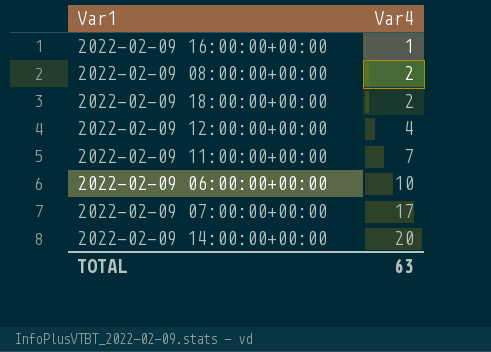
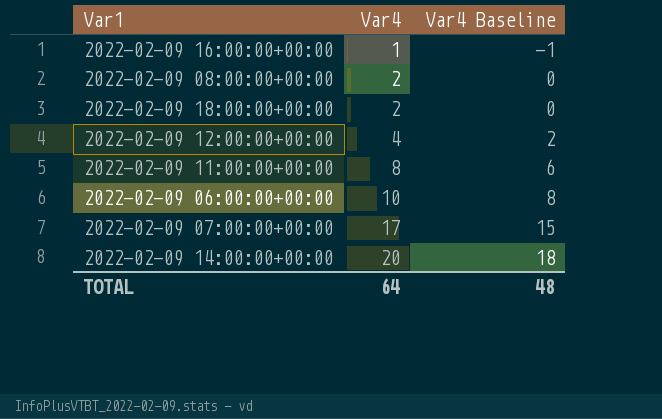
column Var4 Baseline | formula: none -> [Var4] - 2
2022-02-09 11:00:00+00:00 | Var4: 7 -> 8
TOTAL | Var4: 63 -> 64

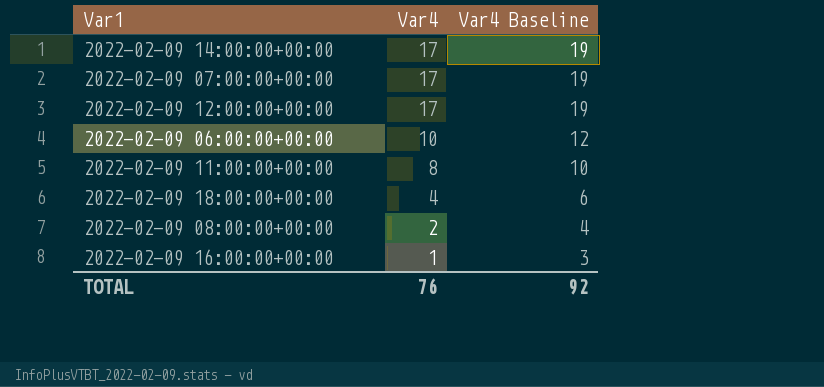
row order: Var4 ascending -> Var4 descending
column Var4 Baseline | formula: [Var4] - 2 -> [Var4] + 2
2022-02-09 14:00:00+00:00 | Var4: 20 -> 17
2022-02-09 12:00:00+00:00 | Var4: 4 -> 17
2022-02-09 18:00:00+00:00 | Var4: 2 -> 4
TOTAL | Var4: 64 -> 76
TOTAL | Var4 Baseline: 48 -> 92

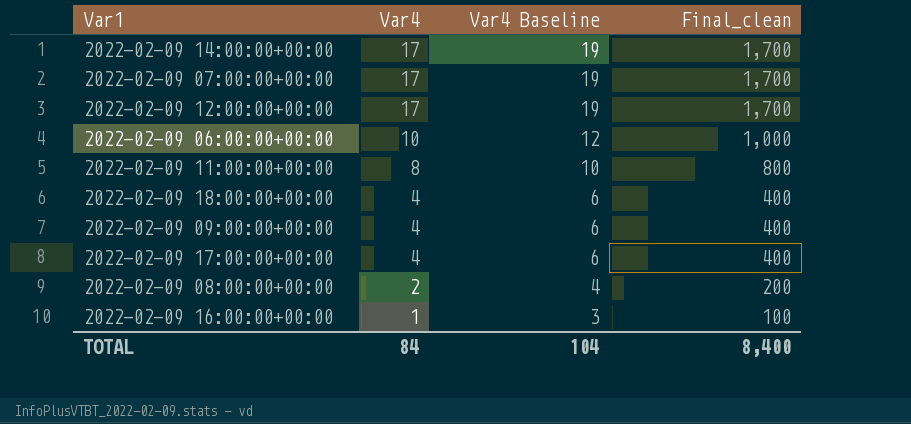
column Final_clean | formula: none -> [Var4] * 100
row 2022-02-09 09:00:00+00:00: none -> 4 | 6 | 400
row 2022-02-09 17:00:00+00:00: none -> 4 | 6 | 400
TOTAL | Var4: 76 -> 84
TOTAL | Var4 Baseline: 92 -> 104

